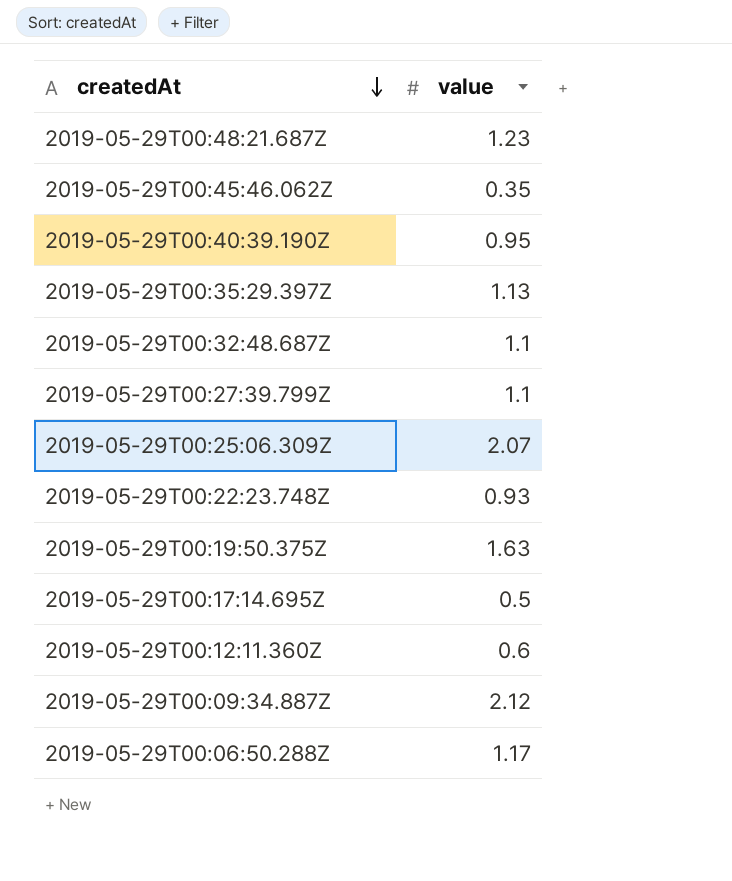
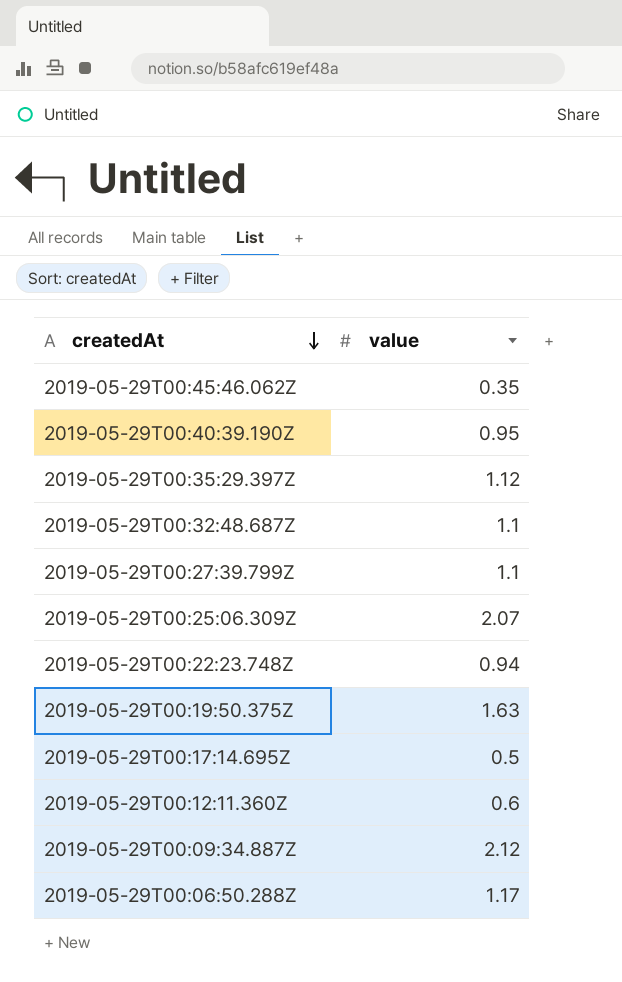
row 2019-05-29T00:48:21.687Z: 1.23 -> none
2019-05-29T00:35:29.397Z | value: 1.13 -> 1.12
2019-05-29T00:22:23.748Z | value: 0.93 -> 0.94

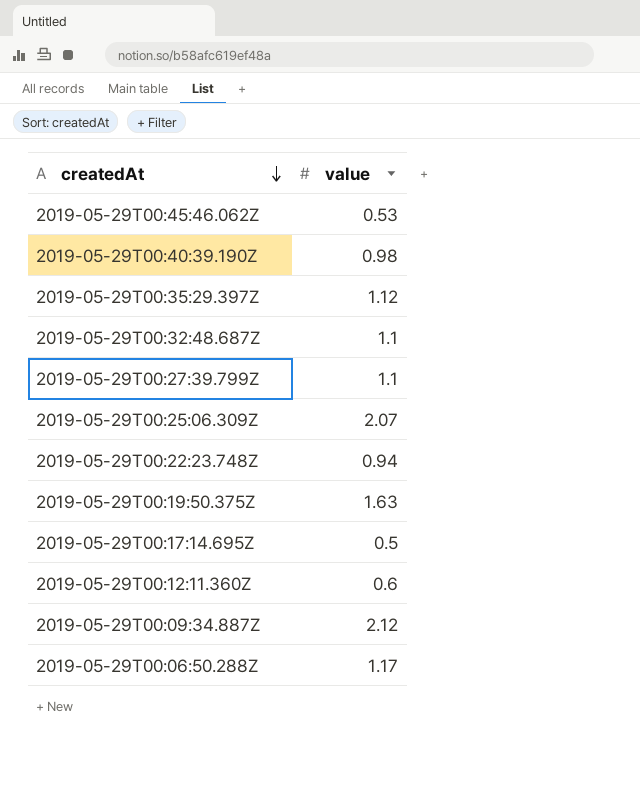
2019-05-29T00:45:46.062Z | value: 0.35 -> 0.53
2019-05-29T00:40:39.190Z | value: 0.95 -> 0.98

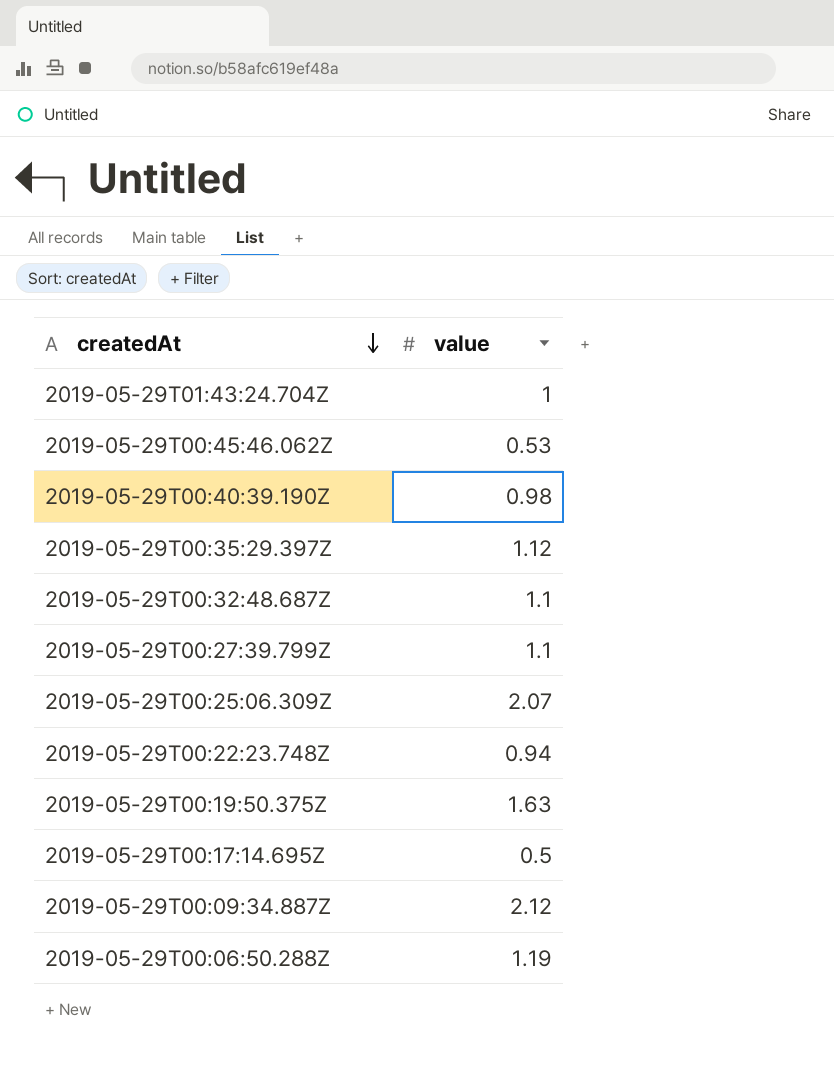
row 2019-05-29T00:12:11.360Z: 0.6 -> none
row 2019-05-29T01:43:24.704Z: none -> 1
2019-05-29T00:06:50.288Z | value: 1.17 -> 1.19

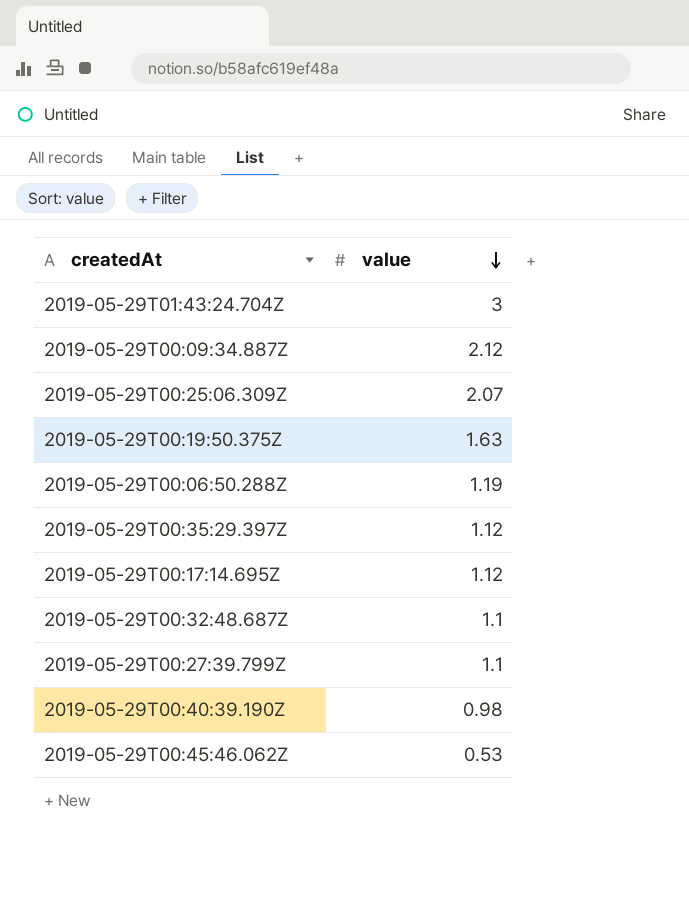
row order: createdAt descending -> value descending
row 2019-05-29T00:22:23.748Z: 0.94 -> none
2019-05-29T01:43:24.704Z | value: 1 -> 3
2019-05-29T00:17:14.695Z | value: 0.5 -> 1.12

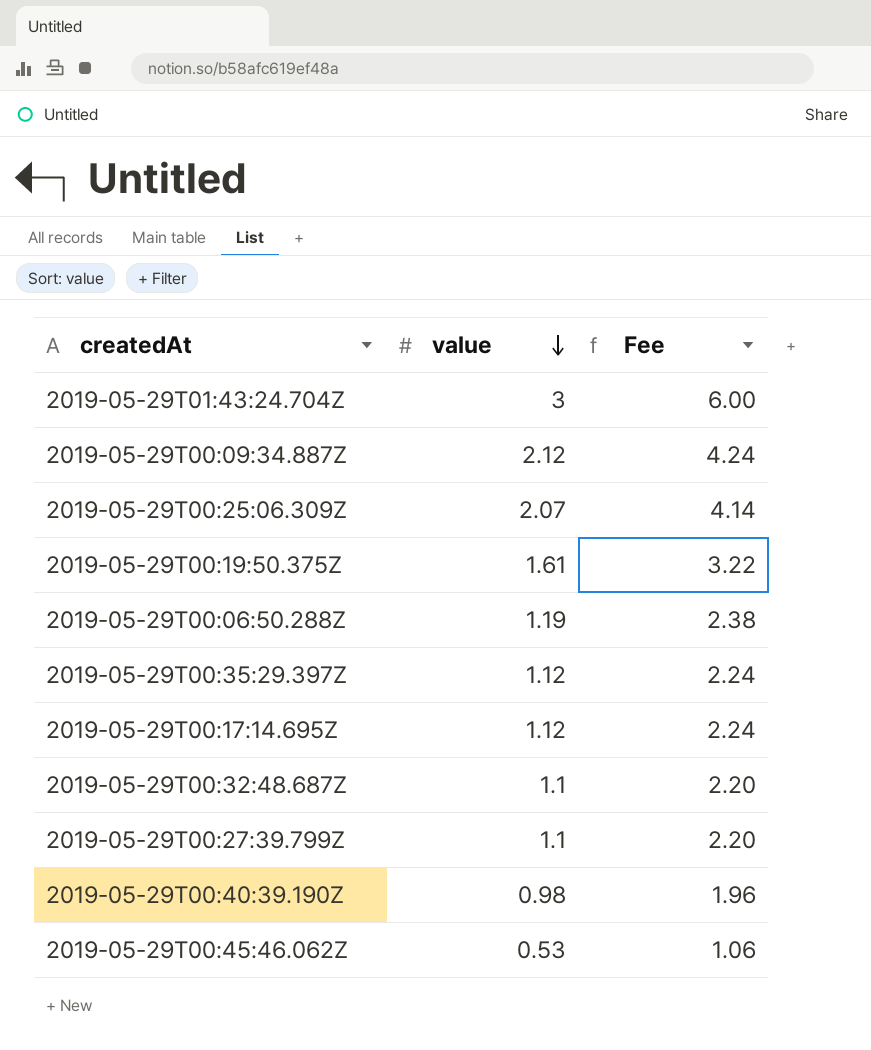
column Fee | formula: none -> [value] * 2
2019-05-29T00:19:50.375Z | value: 1.63 -> 1.61

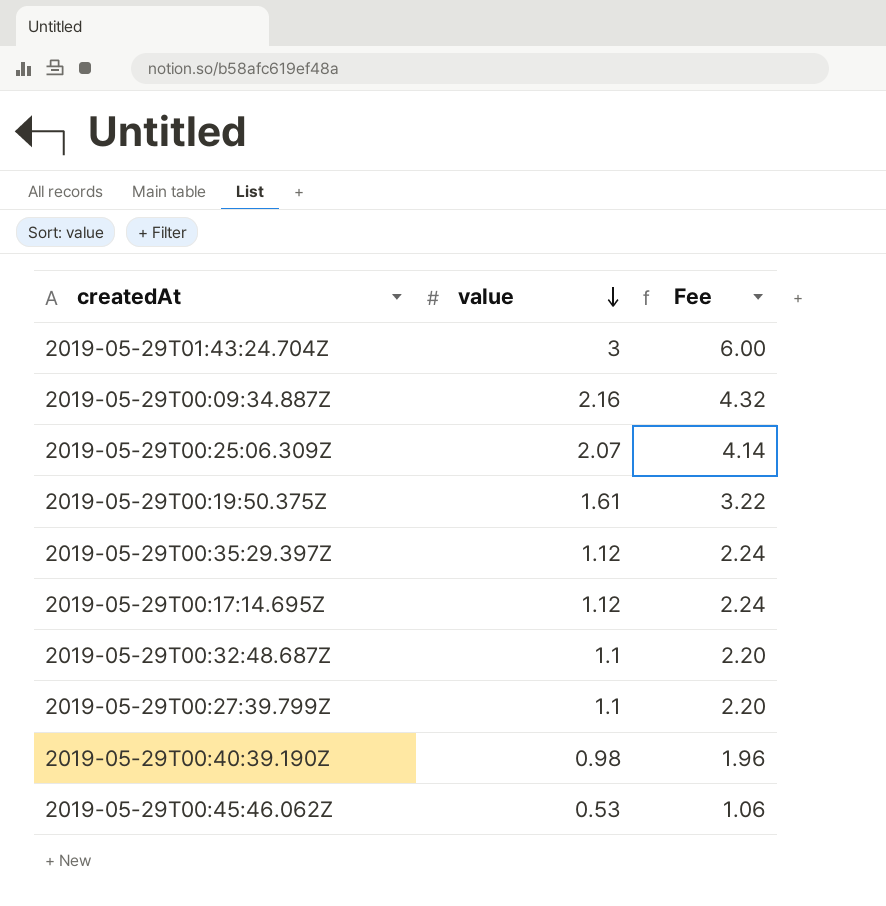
row 2019-05-29T00:06:50.288Z: 1.19 | 2.38 -> none
2019-05-29T00:09:34.887Z | value: 2.12 -> 2.16
2019-05-29T00:09:34.887Z | Fee: 4.24 -> 4.32

